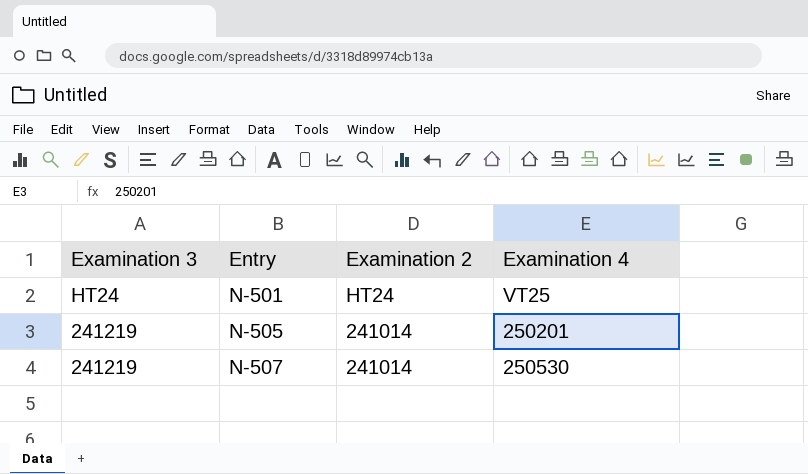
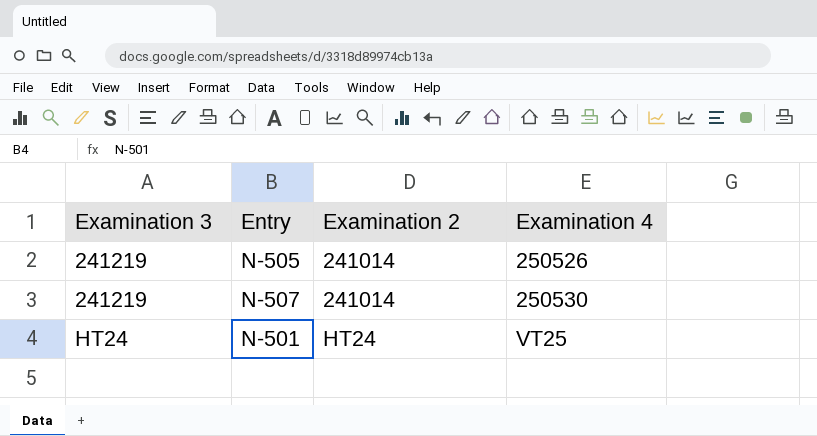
row order: Examination 3 descending -> Examination 3 ascending
N-505 | Examination 4: 250201 -> 250526

